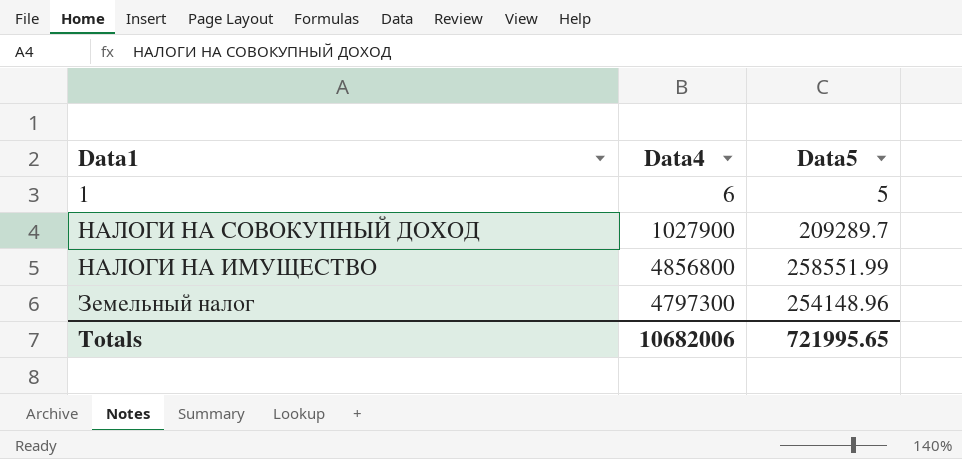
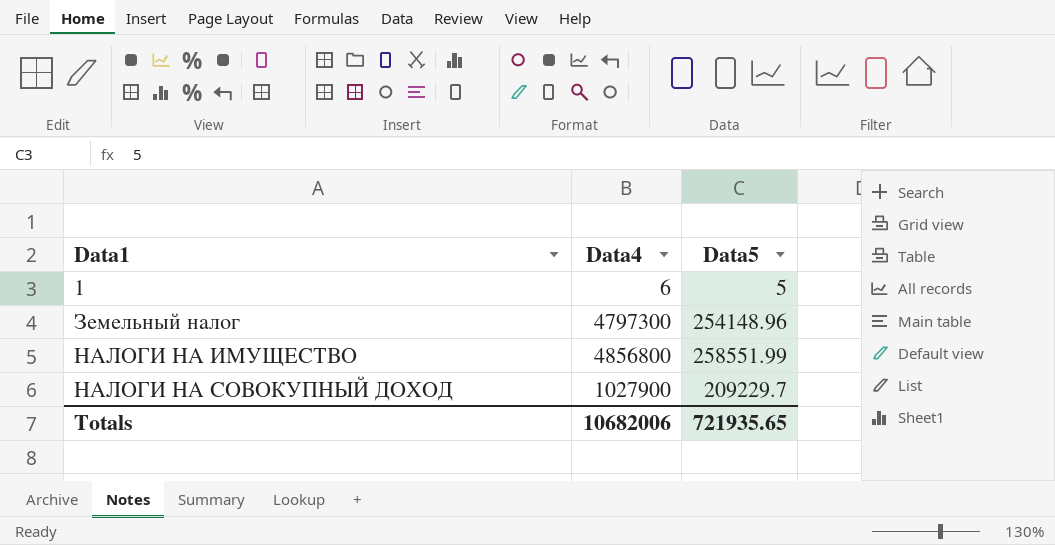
row order: none -> Data1 ascending
НАЛОГИ НА СОВОКУПНЫЙ ДОХОД | Data5: 209289.7 -> 209229.7
Totals | Data5: 721995.65 -> 721935.65

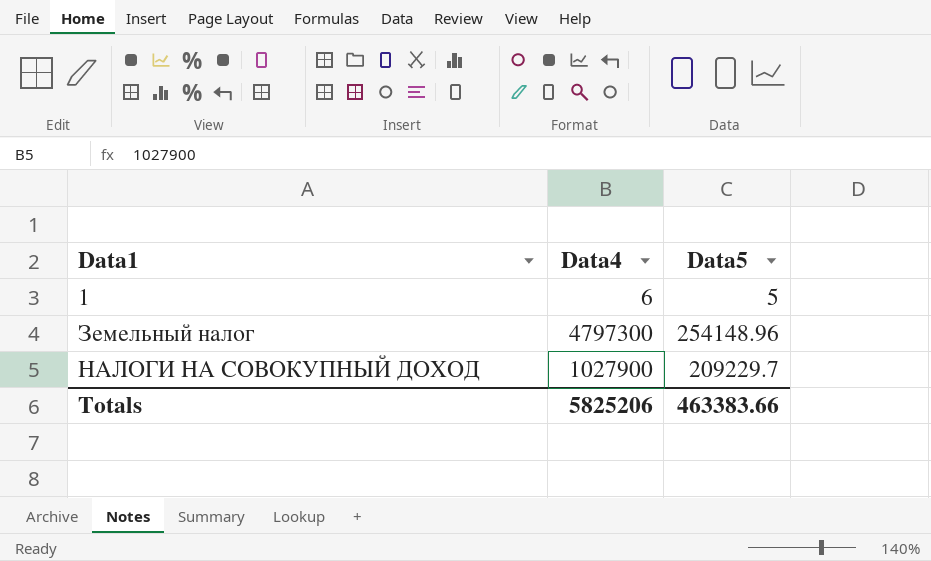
row НАЛОГИ НА ИМУЩЕСТВО: 4856800 | 258551.99 -> none
Totals | Data4: 10682006 -> 5825206
Totals | Data5: 721935.65 -> 463383.66

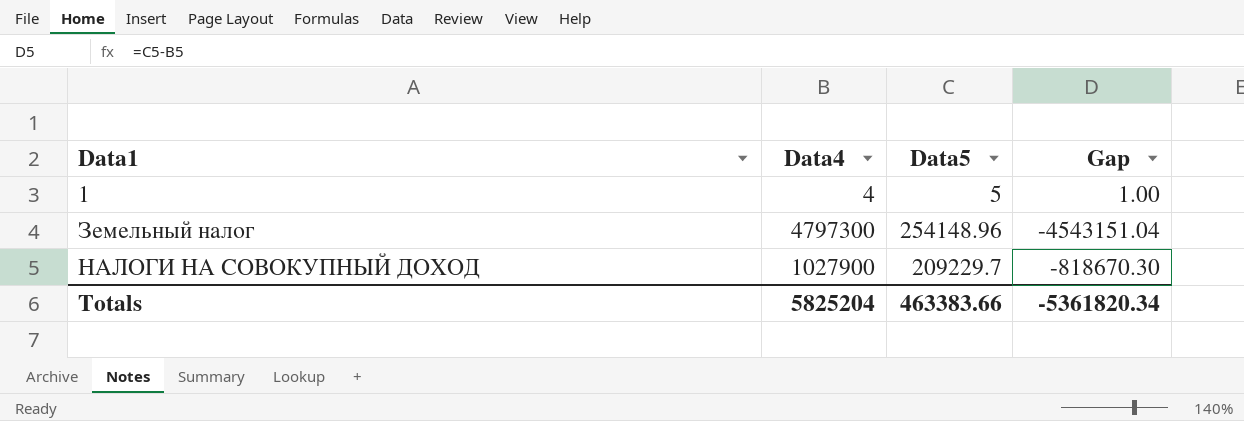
column Gap | formula: none -> [Data5] - [Data4]
1 | Data4: 6 -> 4
Totals | Data4: 5825206 -> 5825204

